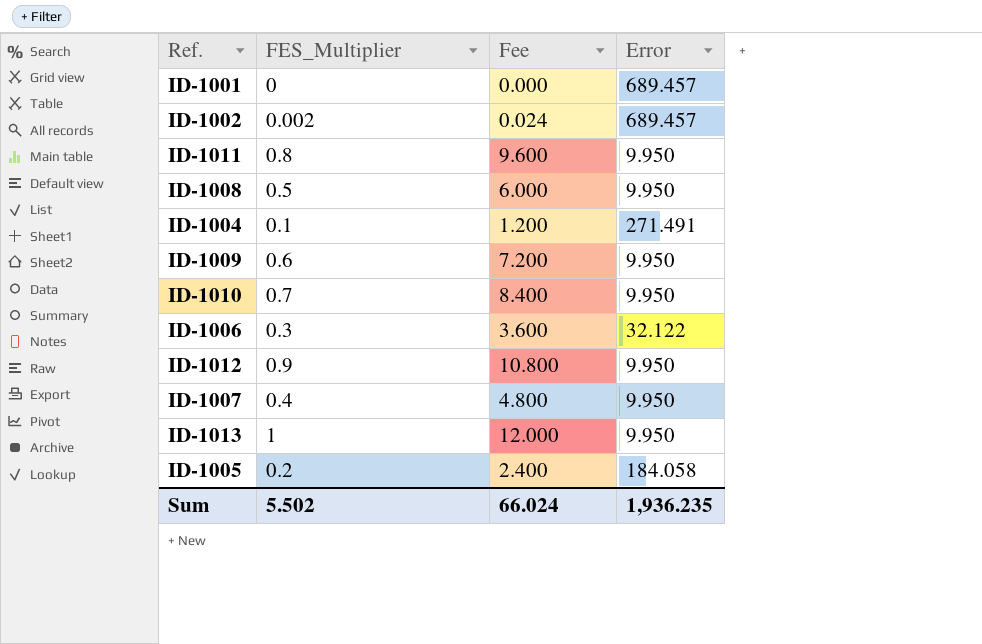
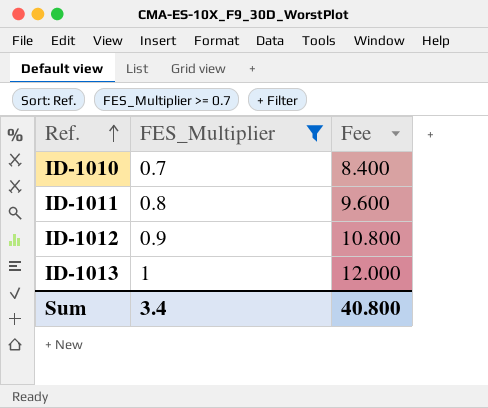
filter: none -> FES_Multiplier >= 0.7
row order: none -> Ref. ascending
column Error | position: 4 -> none
Sum | FES_Multiplier: 5.502 -> 3.4
Sum | Fee: 66.024 -> 40.800

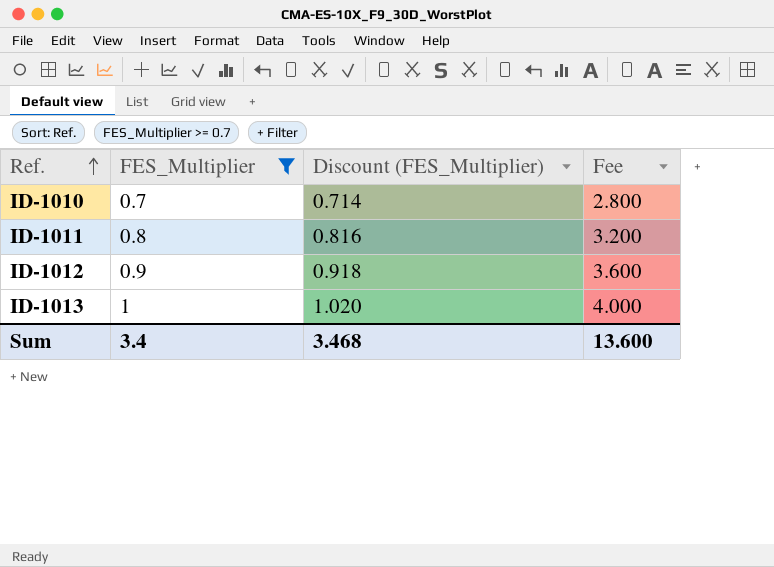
column Discount (FES_Multiplier) | formula: none -> [FES_Multiplier] * 1.02
column Fee | formula: [FES_Multiplier] * 12 -> [FES_Multiplier] * 4
Sum | Fee: 40.800 -> 13.600

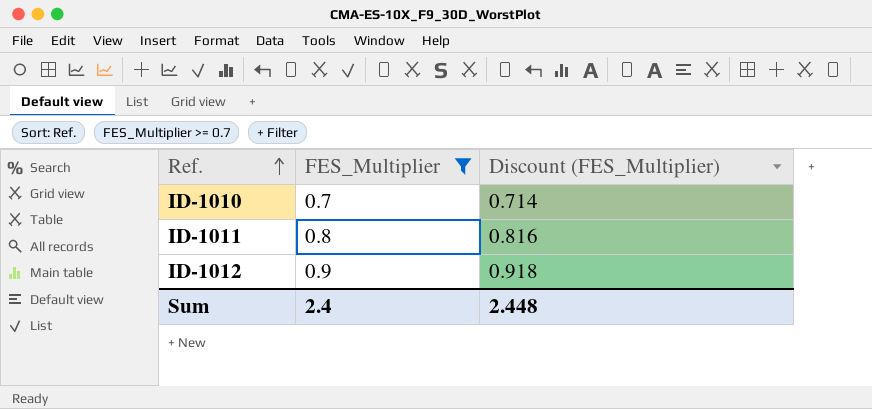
column Fee | formula: [FES_Multiplier] * 4 -> none
row ID-1013: 1 | 1.020 | 4.000 -> none
Sum | FES_Multiplier: 3.4 -> 2.4
Sum | Discount (FES_Multiplier): 3.468 -> 2.448

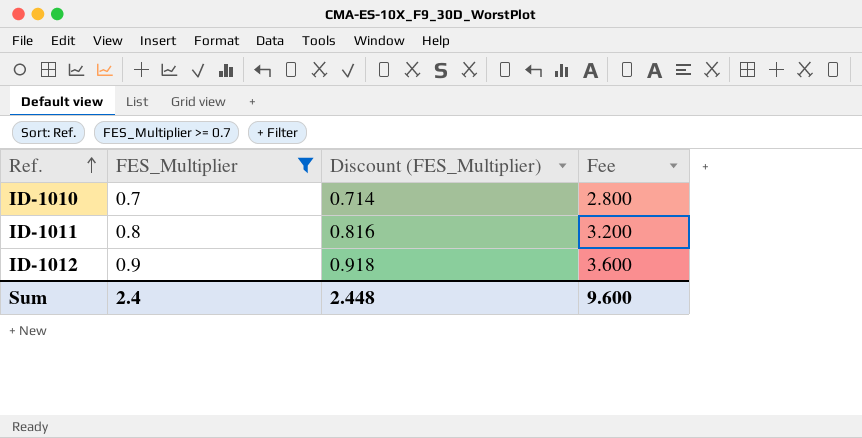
column Fee | formula: none -> [FES_Multiplier] * 4

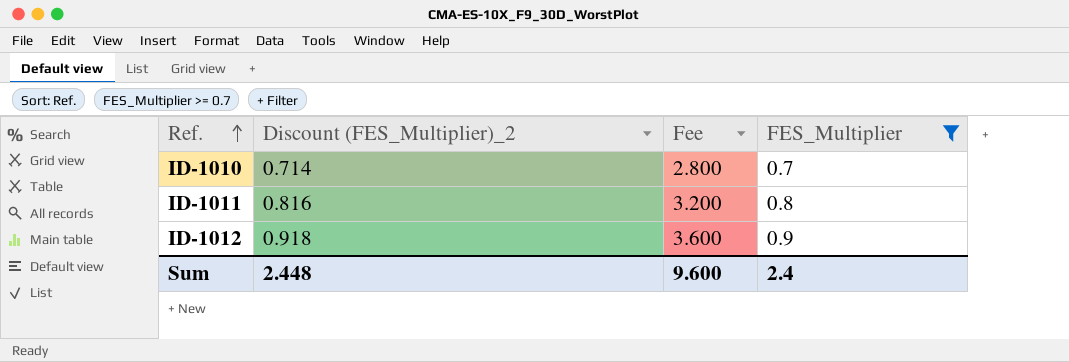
column name: Discount (FES_Multiplier) -> Discount (FES_Multiplier)_2
column FES_Multiplier | position: 2 -> 4

